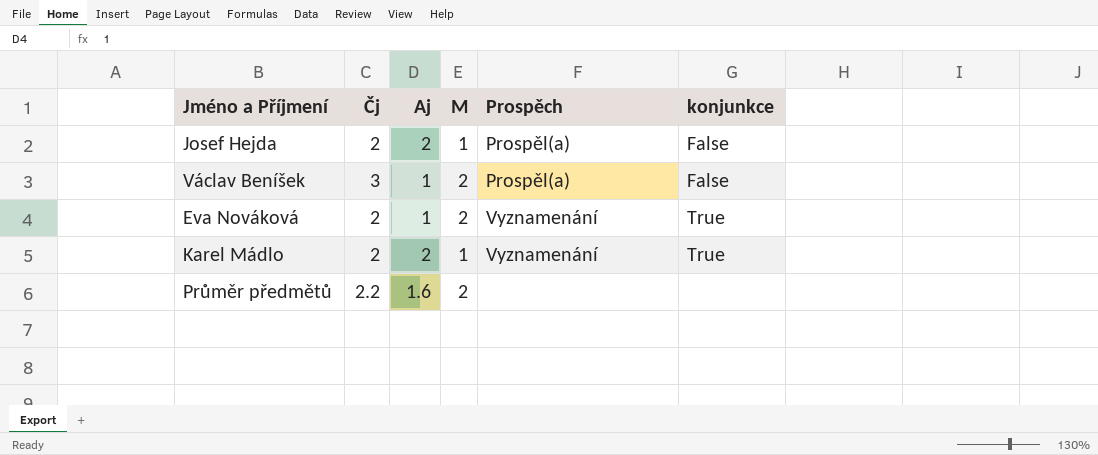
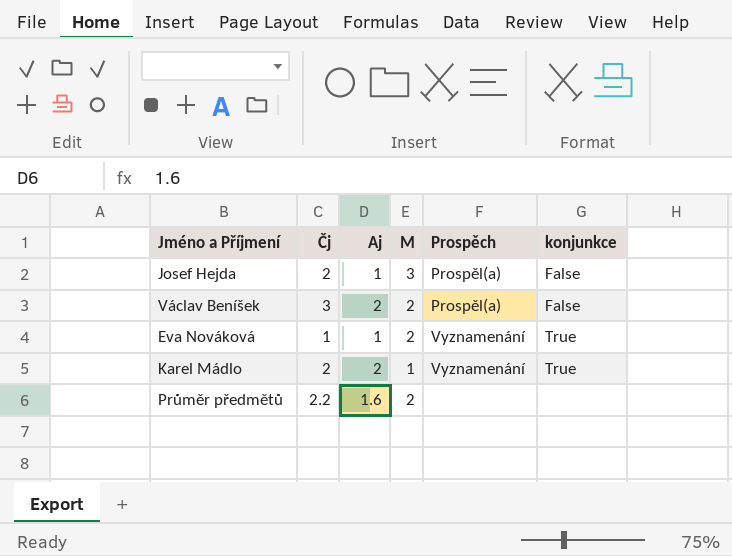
Josef Hejda | Aj: 2 -> 1
Josef Hejda | M: 1 -> 3
Václav Beníšek | Aj: 1 -> 2
Eva Nováková | Čj: 2 -> 1

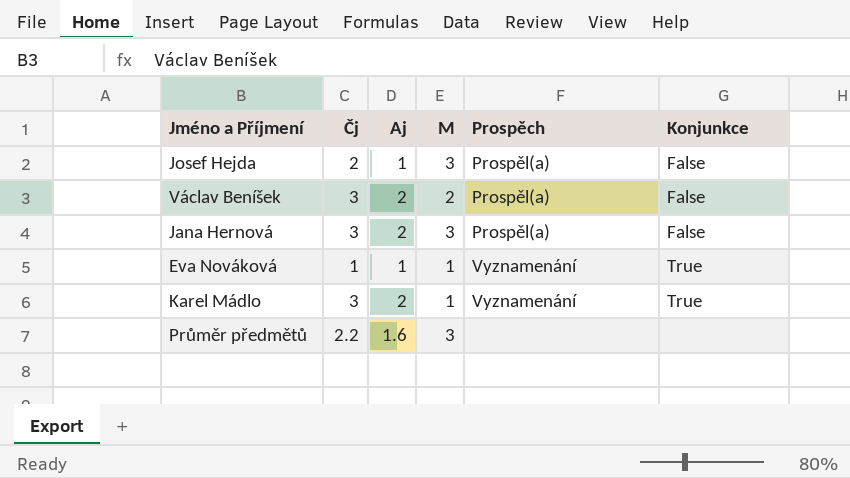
column name: konjunkce -> Konjunkce
row Jana Hernová: none -> 3 | 2 | 3 | Prospěl(a) | False
Eva Nováková | M: 2 -> 1
Karel Mádlo | Čj: 2 -> 3
Průměr předmětů | M: 2 -> 3

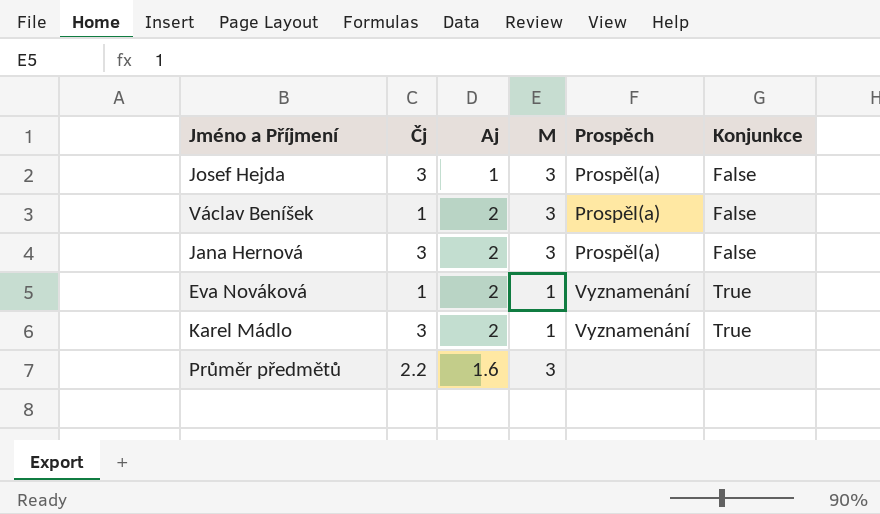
Josef Hejda | Čj: 2 -> 3
Václav Beníšek | Čj: 3 -> 1
Václav Beníšek | M: 2 -> 3
Eva Nováková | Aj: 1 -> 2

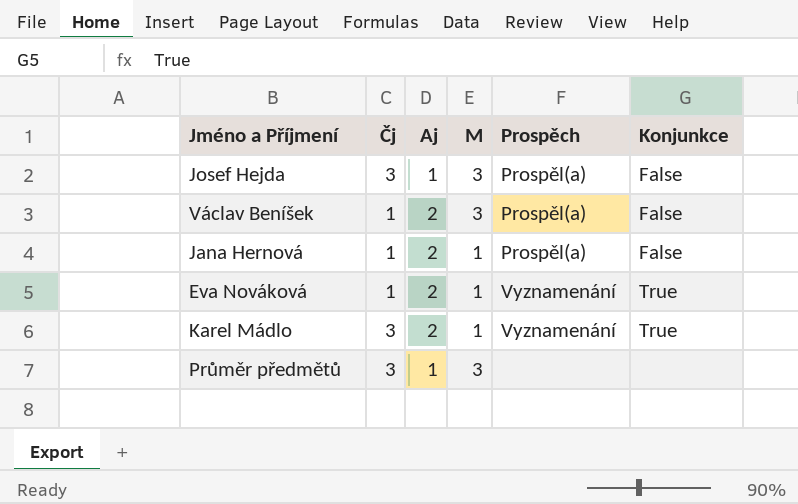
Jana Hernová | Čj: 3 -> 1
Jana Hernová | M: 3 -> 1
Průměr předmětů | Čj: 2.2 -> 3
Průměr předmětů | Aj: 1.6 -> 1

